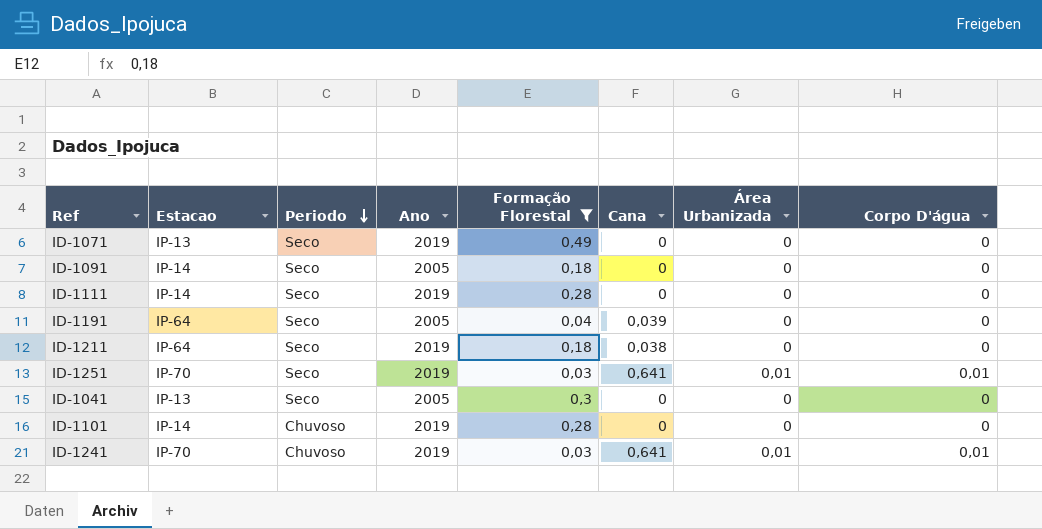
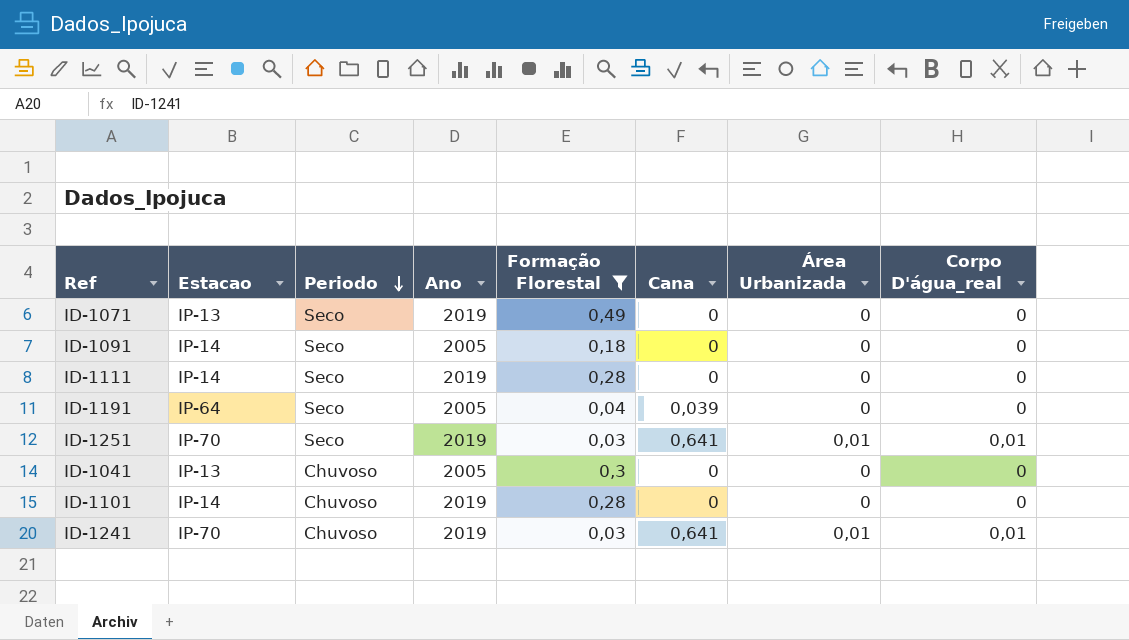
column name: Corpo D'água -> Corpo D'água_real
row ID-1211: IP-64 | Seco | 2019 | 0,18 | 0,038 | 0 | 0 -> none
ID-1041 | Periodo: Seco -> Chuvoso

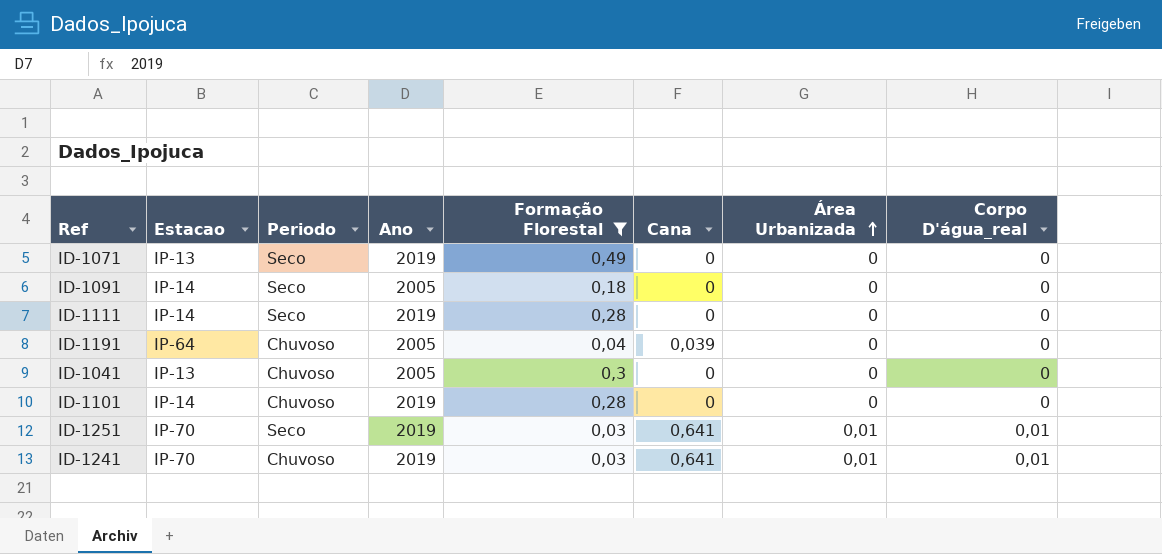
row order: Periodo descending -> Área Urbanizada ascending
ID-1191 | Periodo: Seco -> Chuvoso

